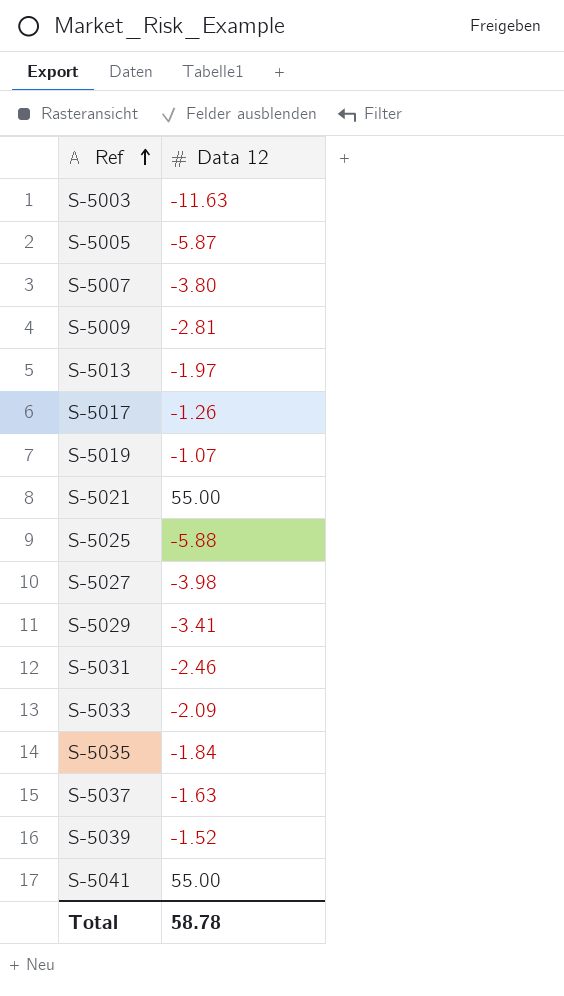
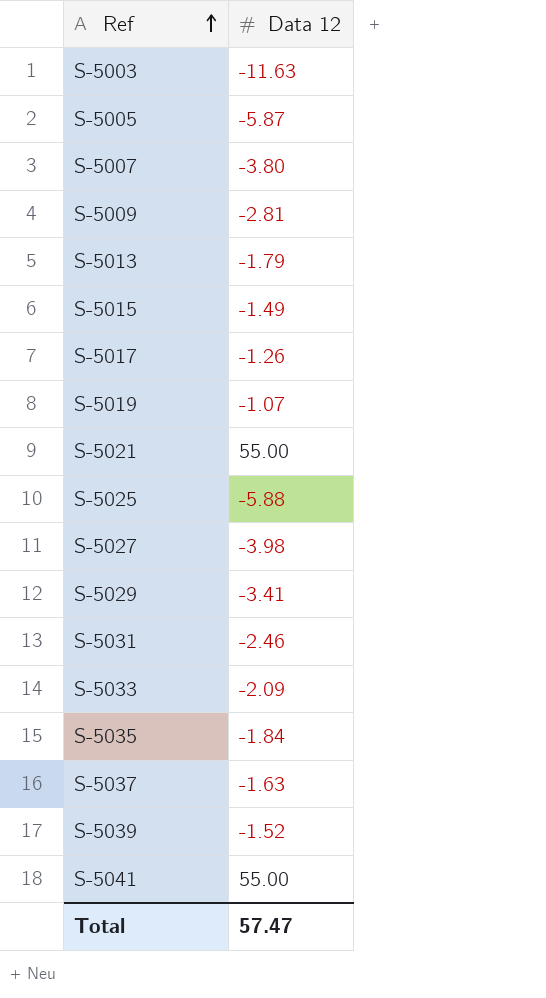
S-5013 | Data 12: -1.97 -> -1.79
row S-5015: none -> -1.49
Total | Data 12: 58.78 -> 57.47

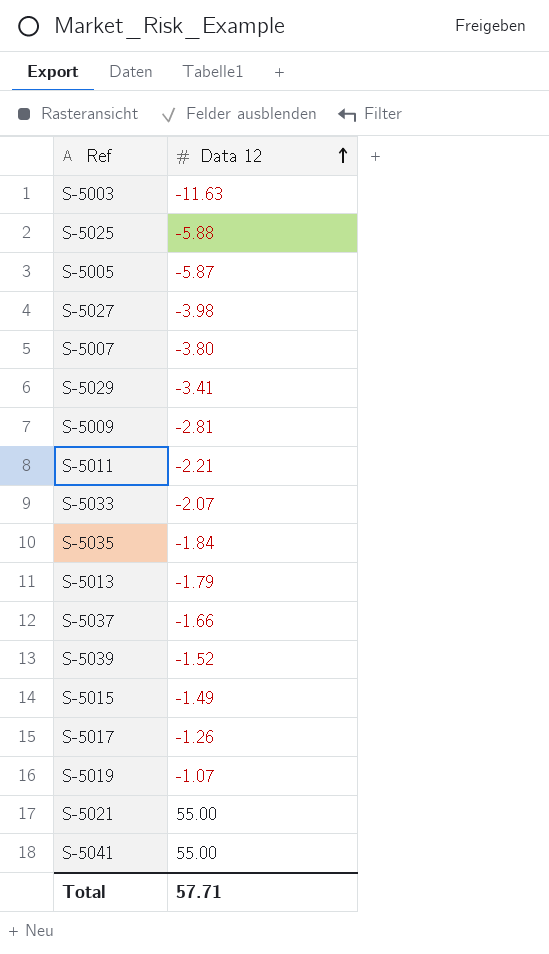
row order: Ref ascending -> Data 12 ascending
row S-5031: -2.46 -> none
row S-5011: none -> -2.21
S-5033 | Data 12: -2.09 -> -2.07
S-5037 | Data 12: -1.63 -> -1.66
Total | Data 12: 57.47 -> 57.71

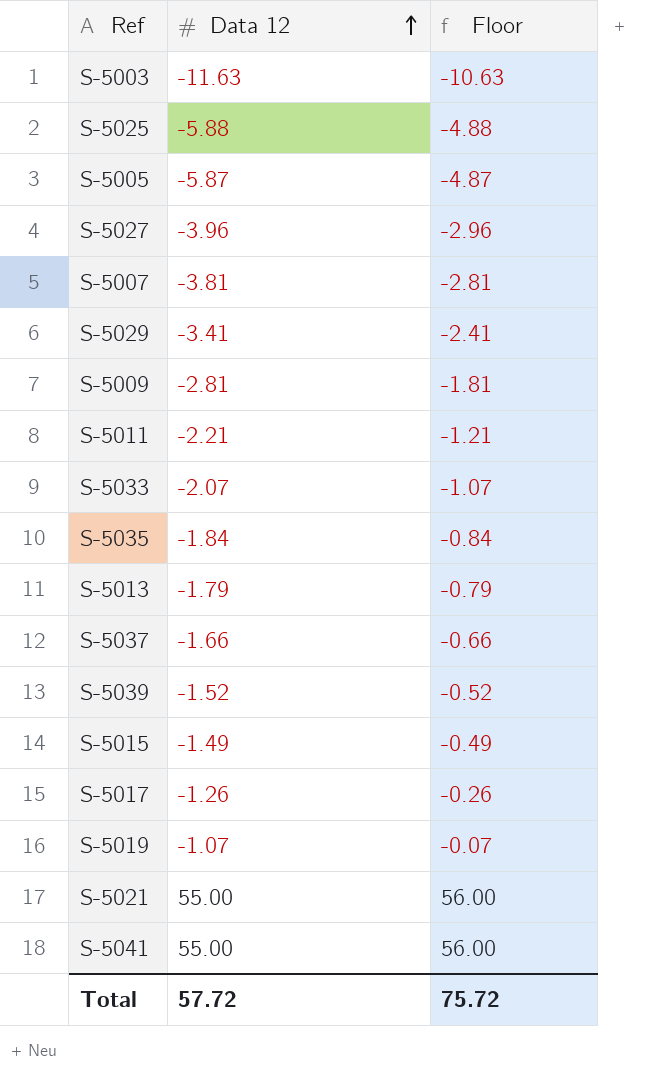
column Floor | formula: none -> [Data 12] + 1
S-5027 | Data 12: -3.98 -> -3.96
S-5007 | Data 12: -3.80 -> -3.81
Total | Data 12: 57.71 -> 57.72

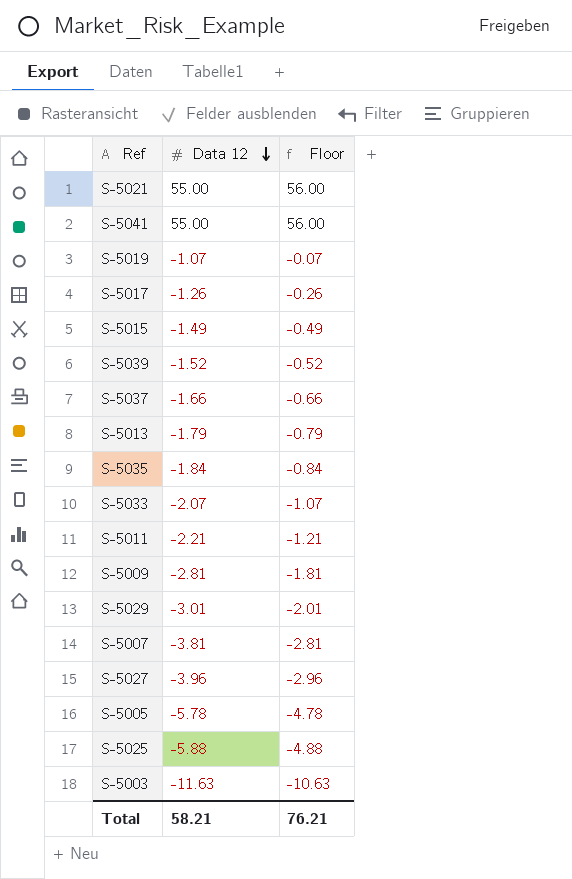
row order: Data 12 ascending -> Data 12 descending
S-5029 | Data 12: -3.41 -> -3.01
S-5029 | Floor: -2.41 -> -2.01
S-5005 | Data 12: -5.87 -> -5.78
S-5005 | Floor: -4.87 -> -4.78
Total | Data 12: 57.72 -> 58.21
Total | Floor: 75.72 -> 76.21

